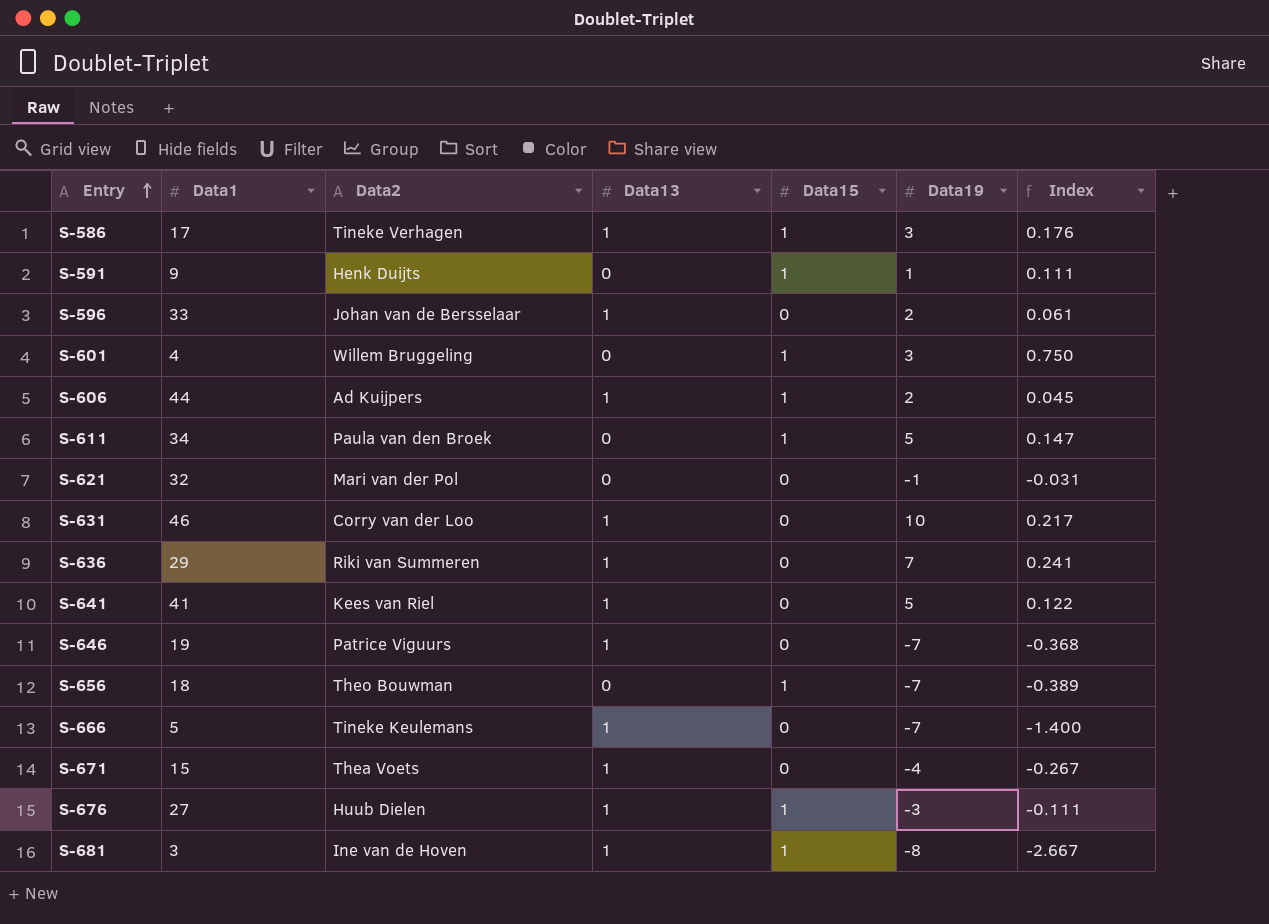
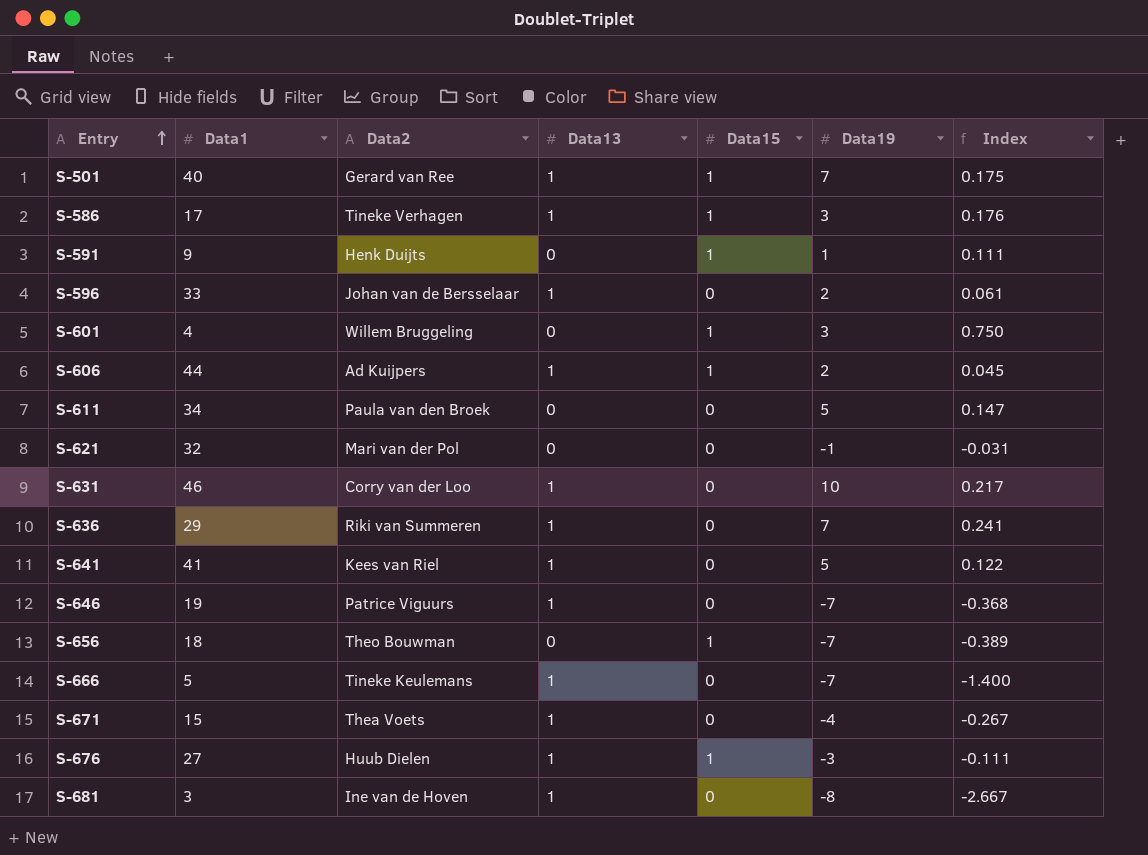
row S-501: none -> 40 | Gerard van Ree | 1 | 1 | 7 | 0.175
S-611 | Data15: 1 -> 0
S-681 | Data15: 1 -> 0

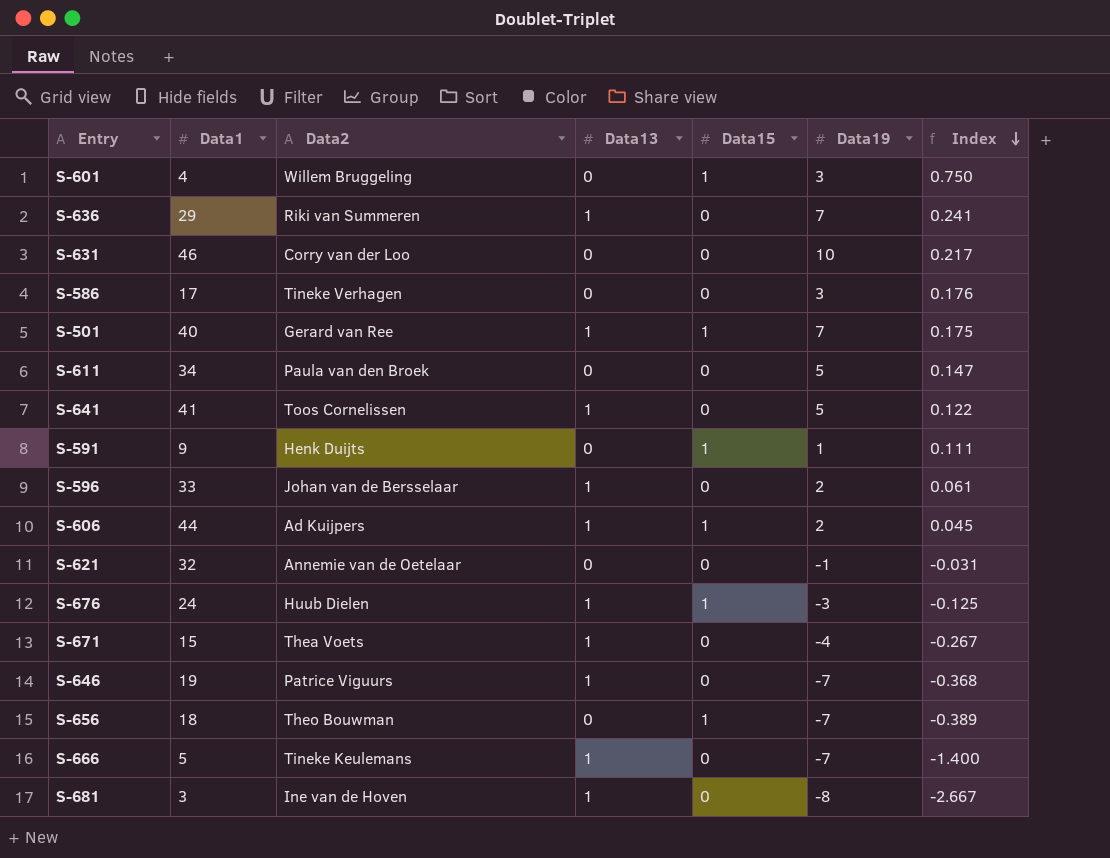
row order: Entry ascending -> Index descending
S-631 | Data13: 1 -> 0
S-586 | Data13: 1 -> 0
S-586 | Data15: 1 -> 0
S-641 | Data2: Kees van Riel -> Toos Cornelissen
S-621 | Data2: Mari van der Pol -> Annemie van de Oetelaar
S-676 | Data1: 27 -> 24
S-676 | Index: -0.111 -> -0.125

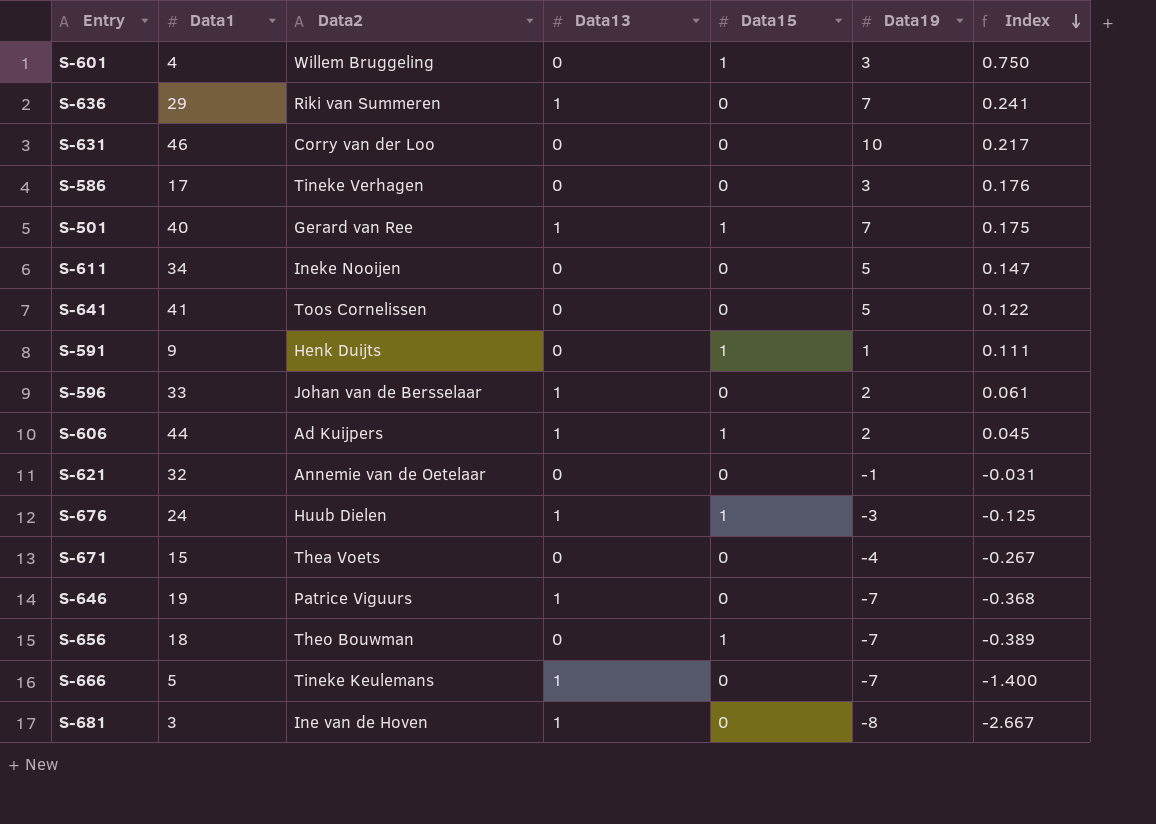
S-611 | Data2: Paula van den Broek -> Ineke Nooijen
S-641 | Data13: 1 -> 0
S-671 | Data13: 1 -> 0

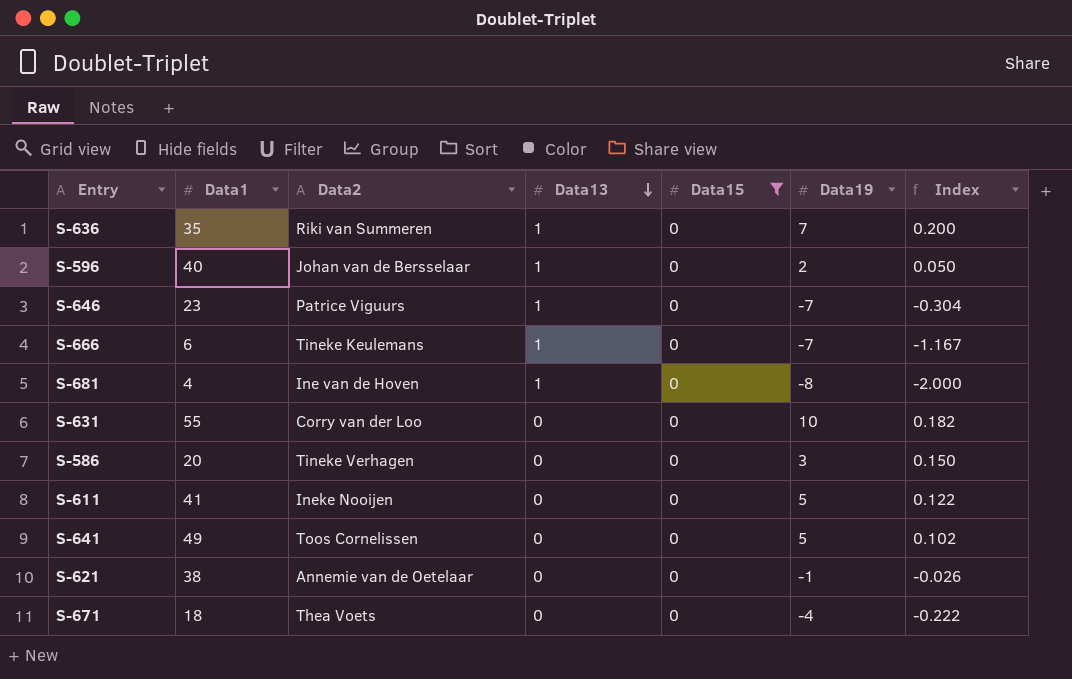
filter: none -> Data15 = 0
row order: Index descending -> Data13 descending
S-636 | Data1: 29 -> 35
S-636 | Index: 0.241 -> 0.200
S-596 | Data1: 33 -> 40
S-596 | Index: 0.061 -> 0.050
S-646 | Data1: 19 -> 23
S-646 | Index: -0.368 -> -0.304
S-666 | Data1: 5 -> 6
S-666 | Index: -1.400 -> -1.167
S-681 | Data1: 3 -> 4
S-681 | Index: -2.667 -> -2.000
S-631 | Data1: 46 -> 55
S-631 | Index: 0.217 -> 0.182
S-586 | Data1: 17 -> 20
S-586 | Index: 0.176 -> 0.150
S-611 | Data1: 34 -> 41
S-611 | Index: 0.147 -> 0.122
S-641 | Data1: 41 -> 49
S-641 | Index: 0.122 -> 0.102
S-621 | Data1: 32 -> 38
S-621 | Index: -0.031 -> -0.026
S-671 | Data1: 15 -> 18
S-671 | Index: -0.267 -> -0.222

